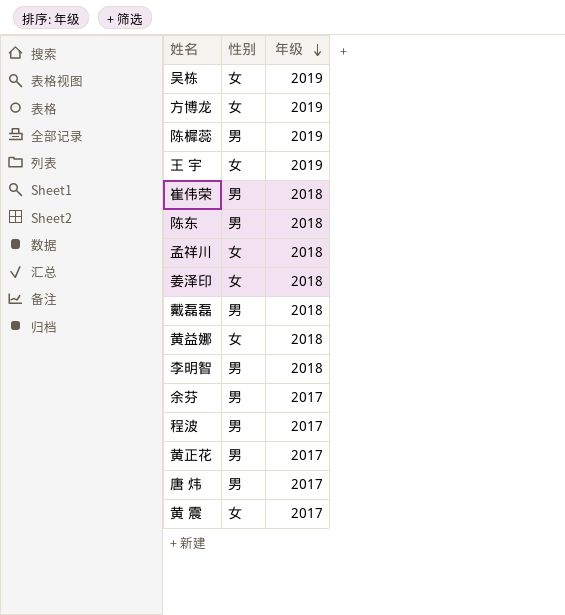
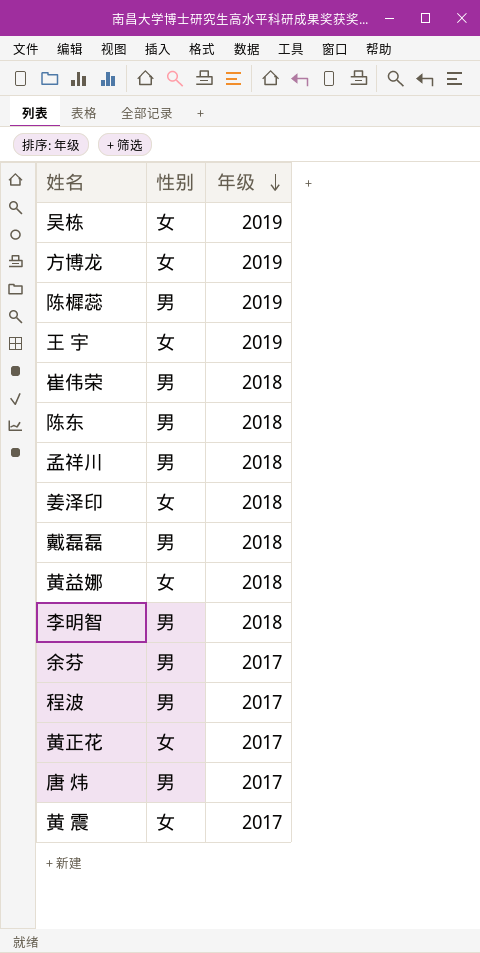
孟祥川 | 性别: 女 -> 男
黄正花 | 性别: 男 -> 女

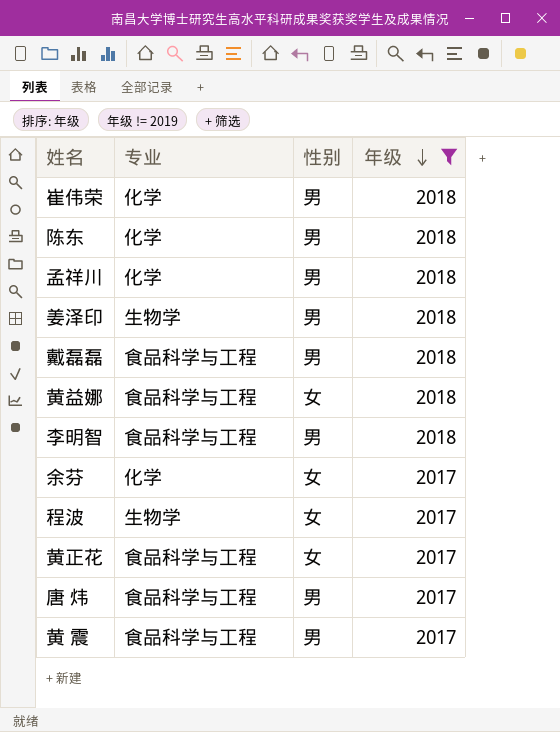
filter: none -> 年级 != 2019
column 专业 | position: none -> 2
姜泽印 | 性别: 女 -> 男
余芬 | 性别: 男 -> 女
程波 | 性别: 男 -> 女
黄 震 | 性别: 女 -> 男

